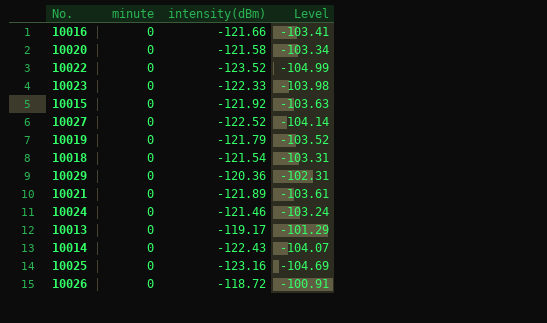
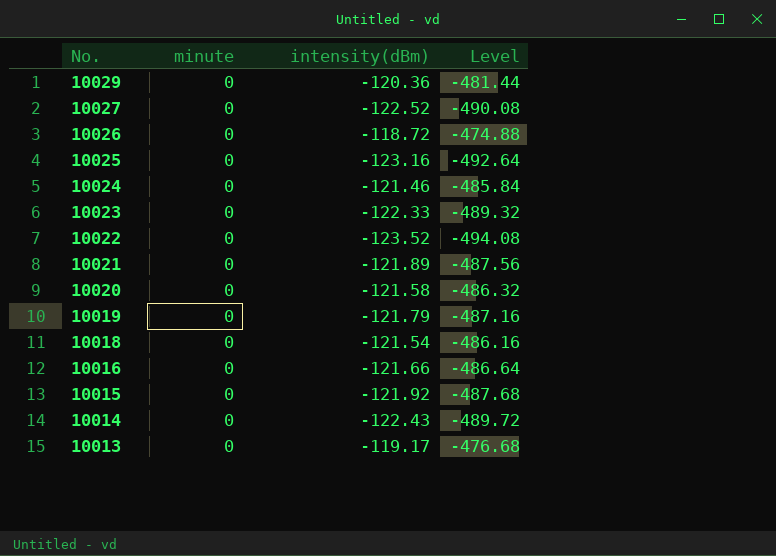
row order: none -> No. descending
column Level | formula: [intensity(dBm)] * 0.85 -> [intensity(dBm)] * 4

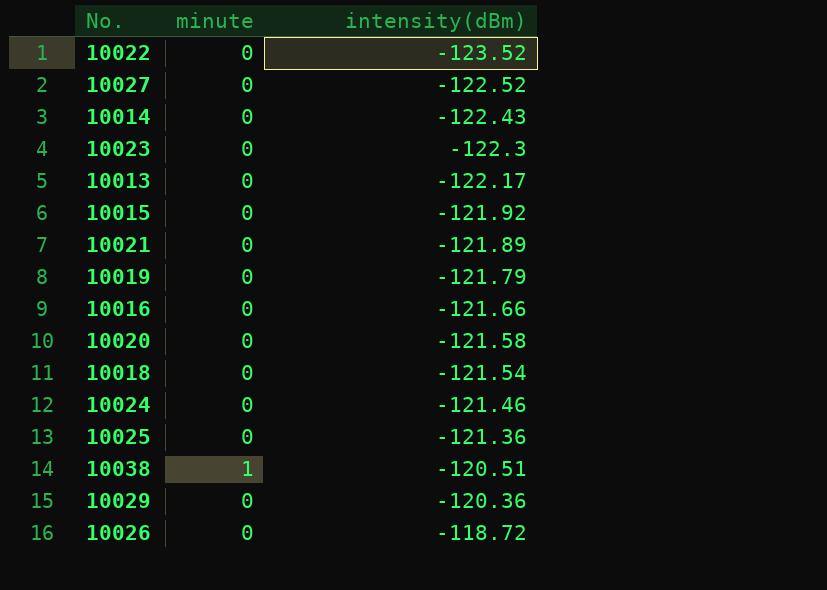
row order: No. descending -> intensity(dBm) ascending
column Level | formula: [intensity(dBm)] * 4 -> none
10023 | intensity(dBm): -122.33 -> -122.3
10013 | intensity(dBm): -119.17 -> -122.17
10025 | intensity(dBm): -123.16 -> -121.36
row 10038: none -> 1 | -120.51

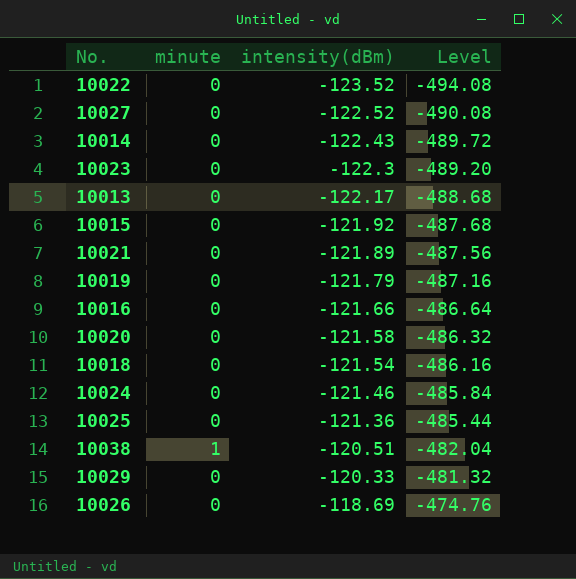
column Level | formula: none -> [intensity(dBm)] * 4
10029 | intensity(dBm): -120.36 -> -120.33
10026 | intensity(dBm): -118.72 -> -118.69

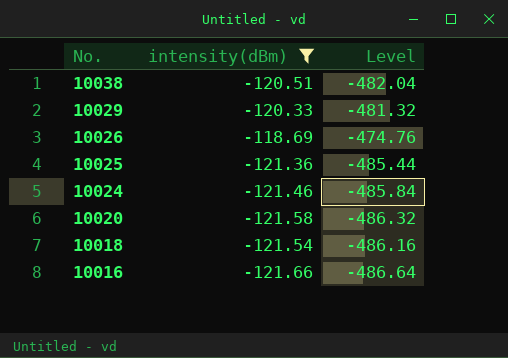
filter: none -> intensity(dBm) >= -121.66
row order: intensity(dBm) ascending -> No. descending
column minute | position: 2 -> none

